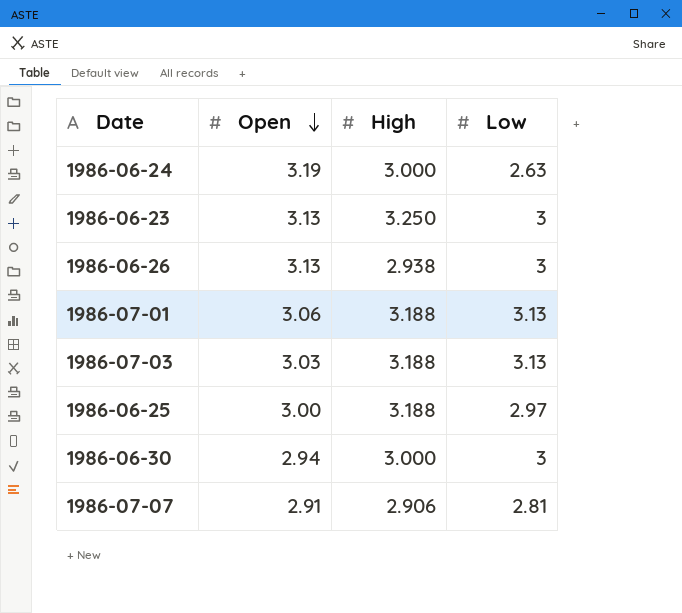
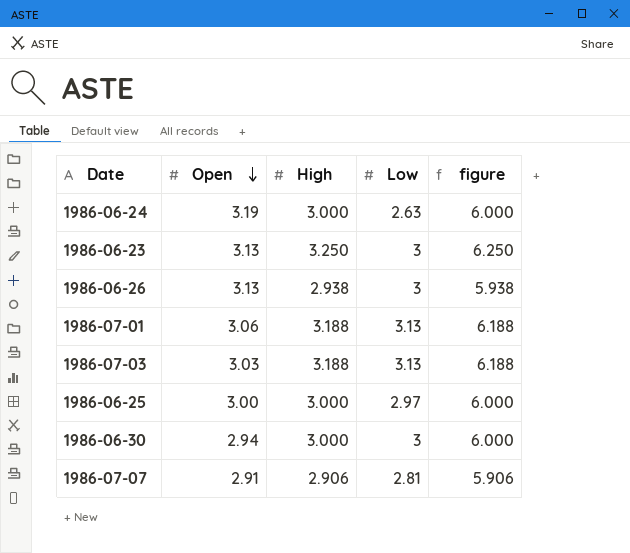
column figure | formula: none -> [High] + 3
1986-06-25 | High: 3.188 -> 3.000

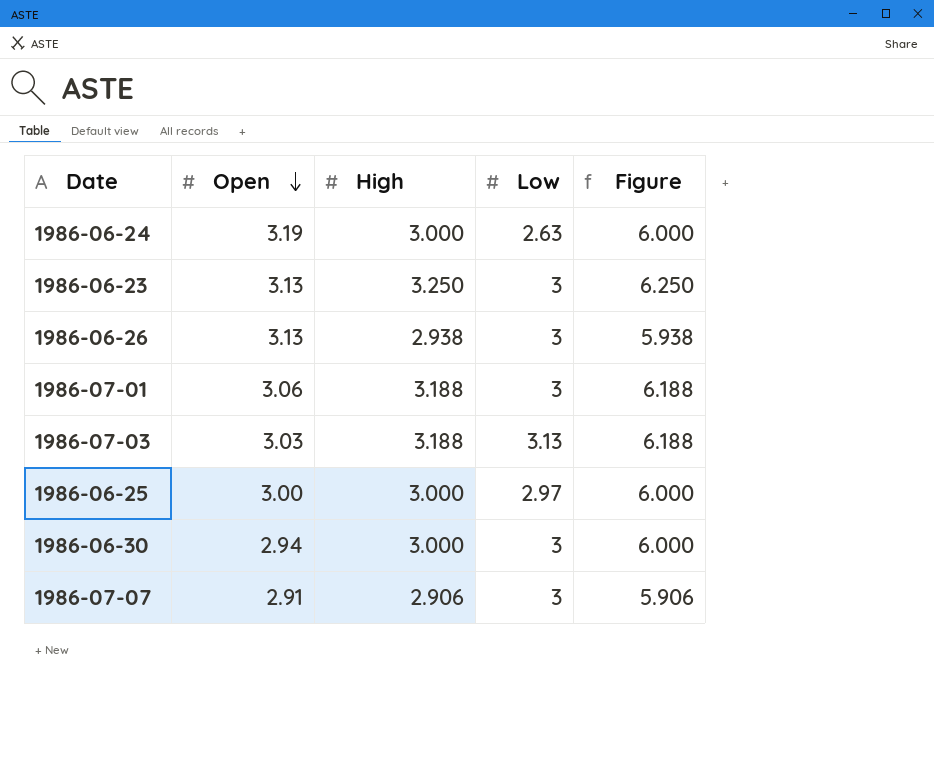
column name: figure -> Figure
1986-07-01 | Low: 3.13 -> 3
1986-07-07 | Low: 2.81 -> 3

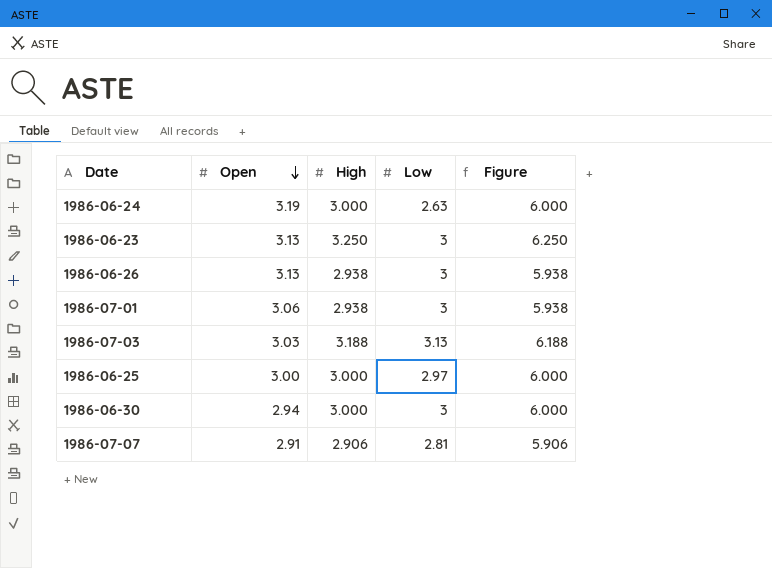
1986-07-01 | High: 3.188 -> 2.938
1986-07-01 | Figure: 6.188 -> 5.938
1986-07-07 | Low: 3 -> 2.81

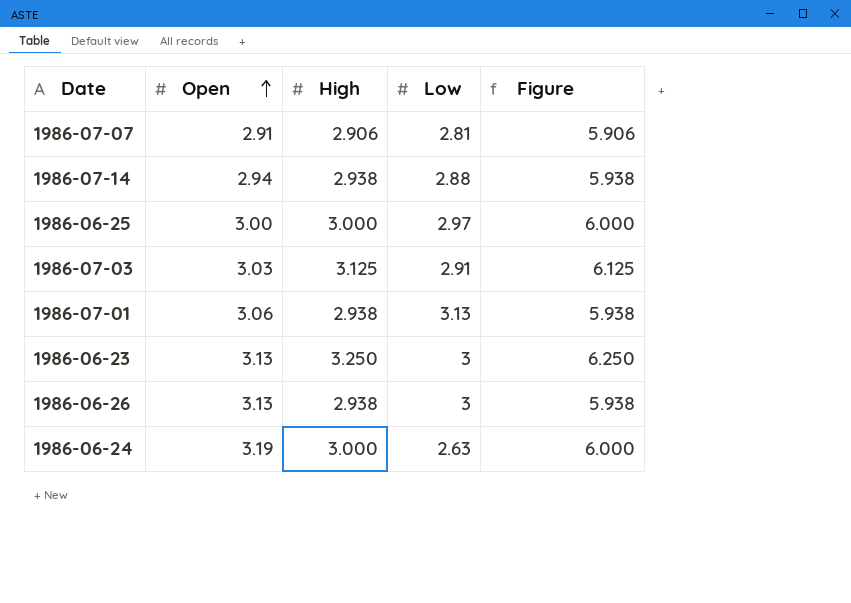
row order: Open descending -> Open ascending
row 1986-06-30: 2.94 | 3.000 | 3 | 6.000 -> none
row 1986-07-14: none -> 2.94 | 2.938 | 2.88 | 5.938
1986-07-03 | High: 3.188 -> 3.125
1986-07-03 | Low: 3.13 -> 2.91
1986-07-03 | Figure: 6.188 -> 6.125
1986-07-01 | Low: 3 -> 3.13

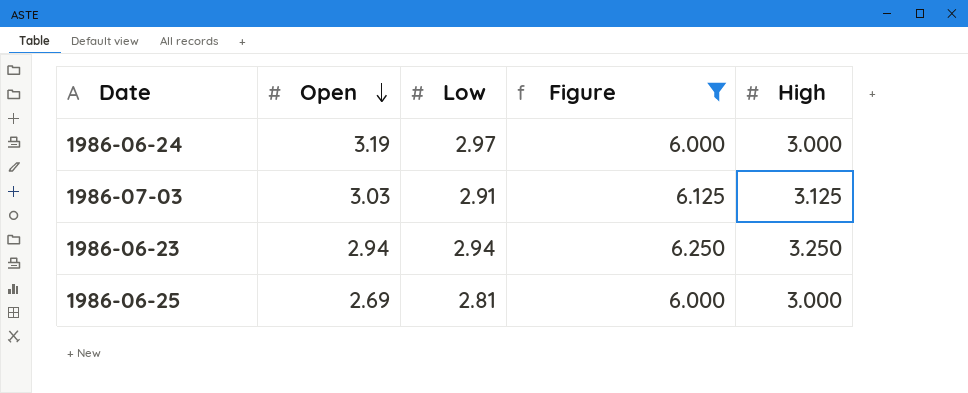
filter: none -> Figure >= 6.000
row order: Open ascending -> Open descending
column High | position: 3 -> 5
1986-06-24 | Low: 2.63 -> 2.97
1986-06-23 | Open: 3.13 -> 2.94
1986-06-23 | Low: 3 -> 2.94
1986-06-25 | Open: 3.00 -> 2.69
1986-06-25 | Low: 2.97 -> 2.81

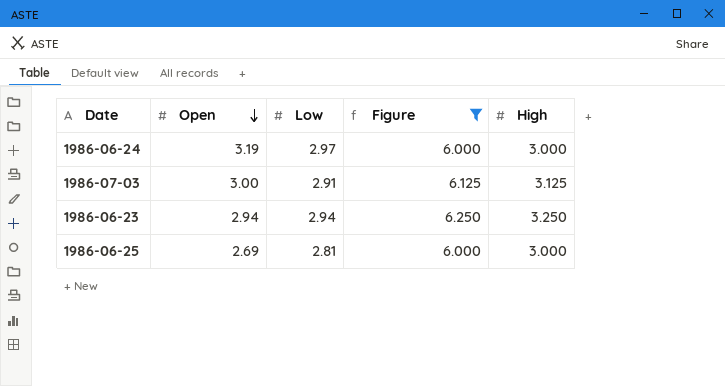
1986-07-03 | Open: 3.03 -> 3.00

